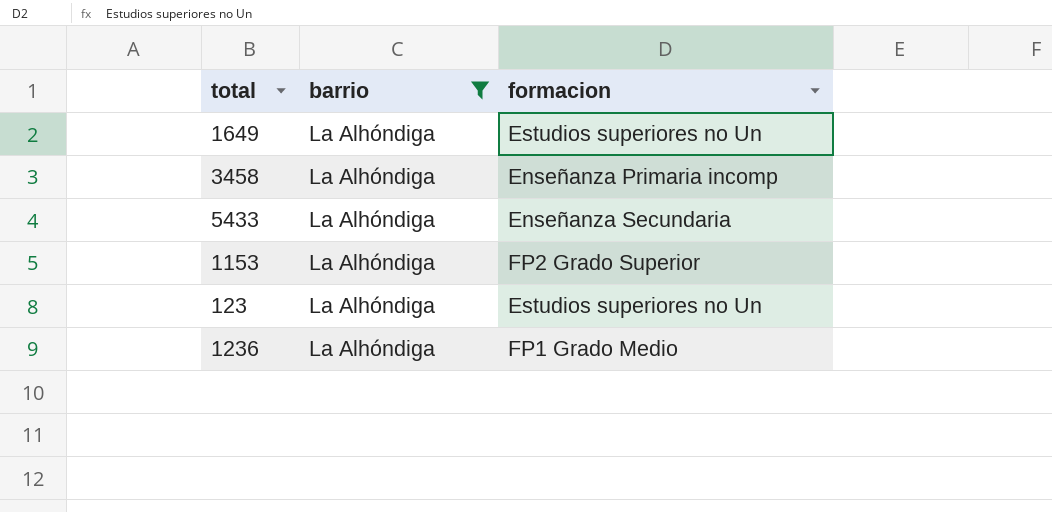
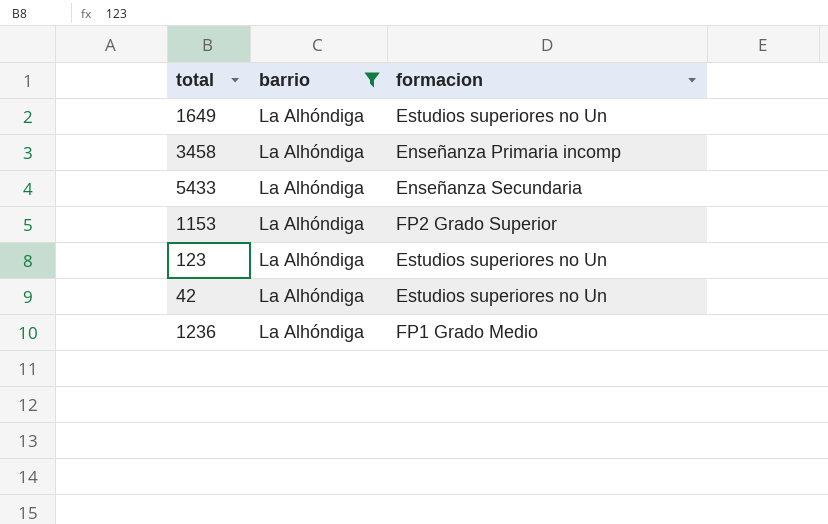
row 42: none -> La Alhóndiga | Estudios superiores no Un

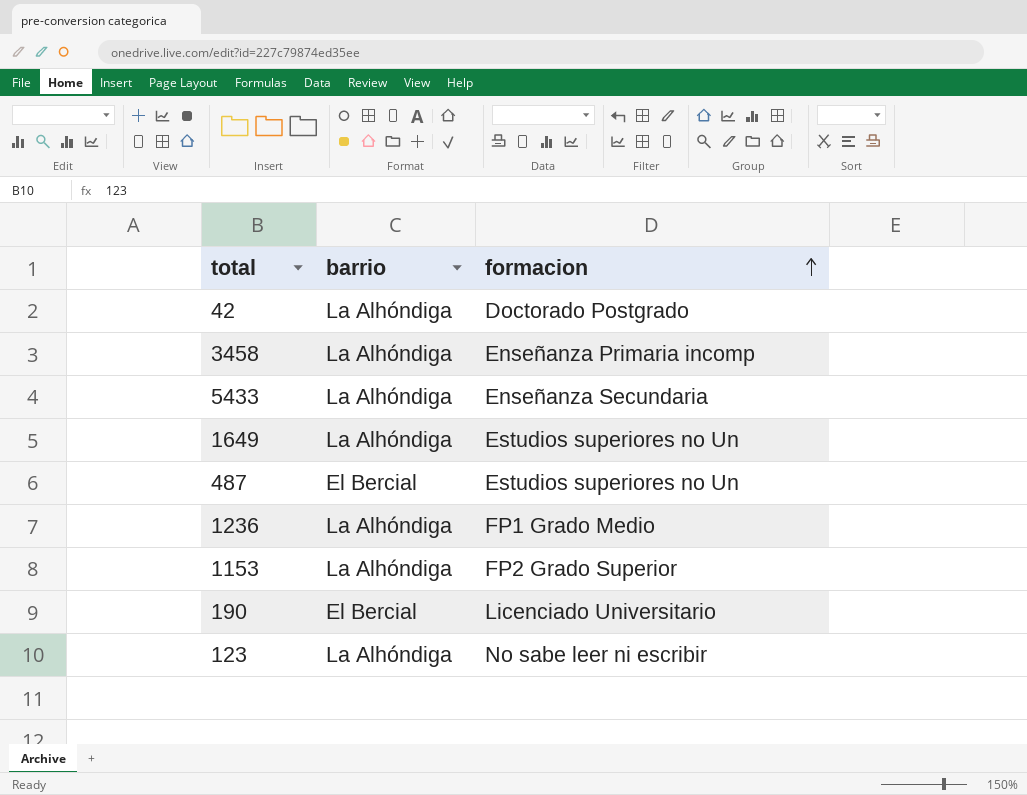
filter: barrio = La Alhóndiga -> none
row order: none -> formacion ascending
42 | formacion: Estudios superiores no Un -> Doctorado Postgrado
123 | formacion: Estudios superiores no Un -> No sabe leer ni escribir

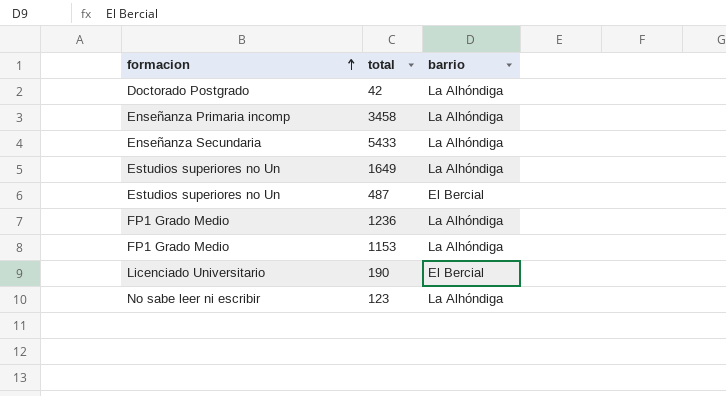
column formacion | position: 3 -> 1
1153 | formacion: FP2 Grado Superior -> FP1 Grado Medio

